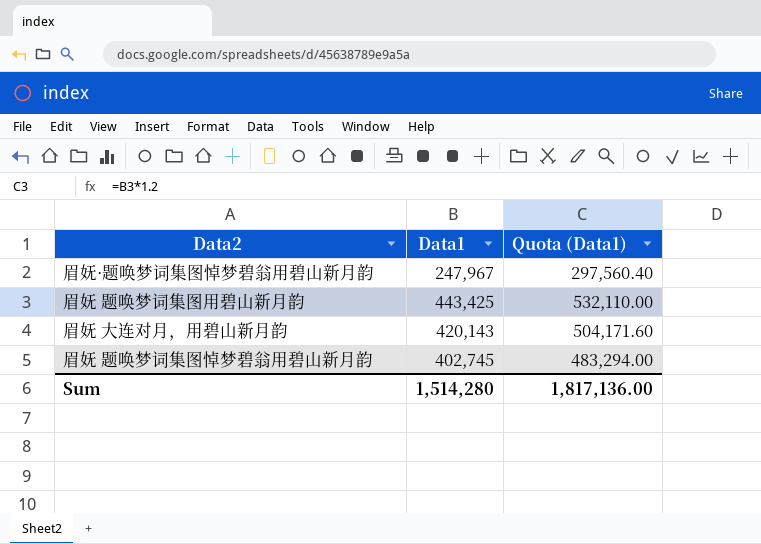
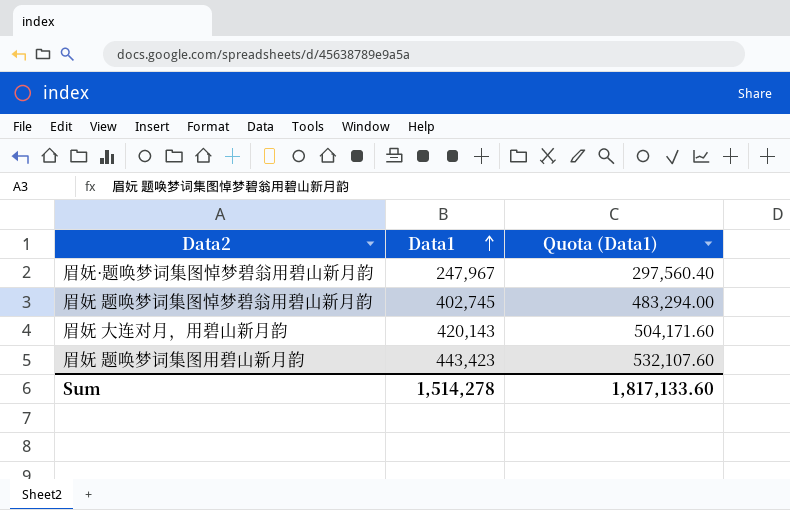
row order: none -> Data1 ascending
眉妩 题唤梦词集图用碧山新月韵 | Data1: 443,425 -> 443,423
眉妩 题唤梦词集图用碧山新月韵 | Quota (Data1): 532,110.00 -> 532,107.60
Sum | Data1: 1,514,280 -> 1,514,278
Sum | Quota (Data1): 1,817,136.00 -> 1,817,133.60

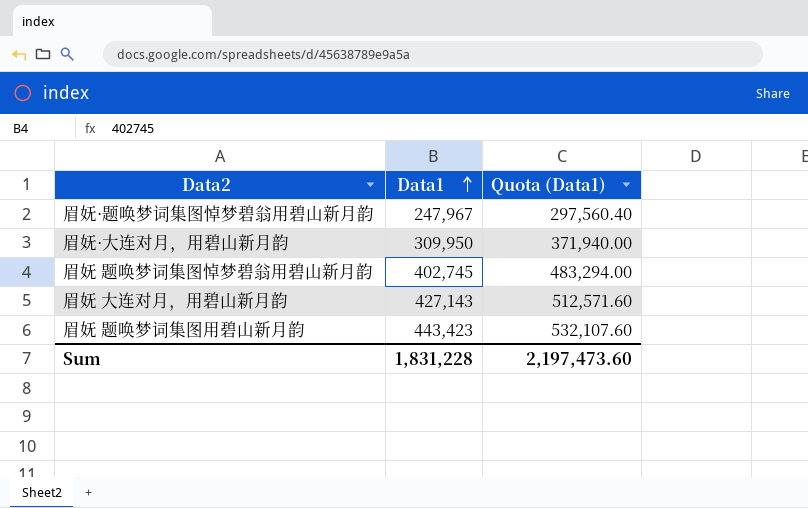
row 眉妩·大连对月，用碧山新月韵: none -> 309,950 | 371,940.00
眉妩 大连对月，用碧山新月韵 | Data1: 420,143 -> 427,143
眉妩 大连对月，用碧山新月韵 | Quota (Data1): 504,171.60 -> 512,571.60
Sum | Data1: 1,514,278 -> 1,831,228
Sum | Quota (Data1): 1,817,133.60 -> 2,197,473.60

